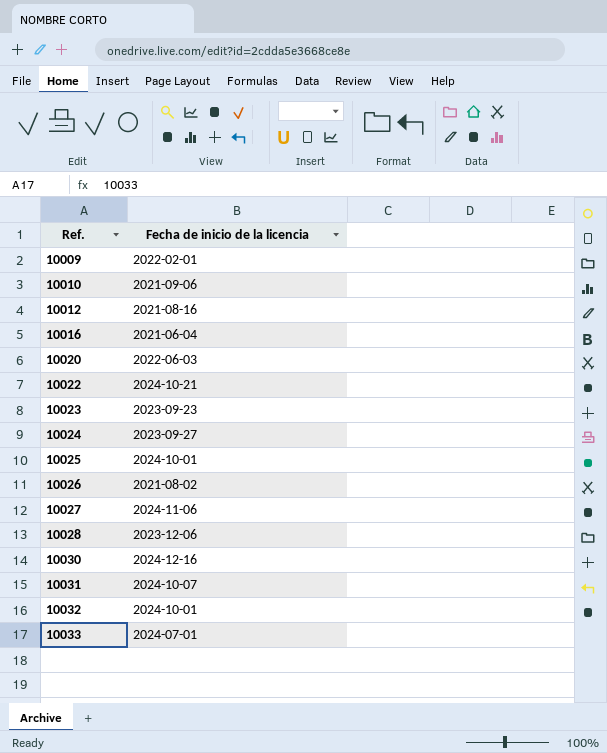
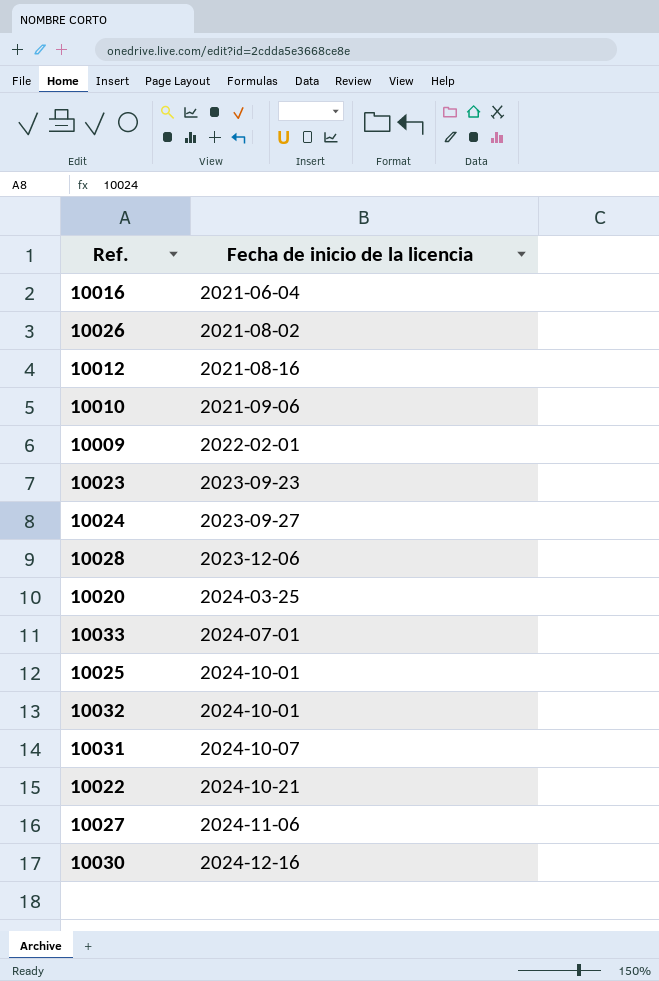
row order: Ref. ascending -> Fecha de inicio de la licencia ascending
10020 | Fecha de inicio de la licencia: 2022-06-03 -> 2024-03-25

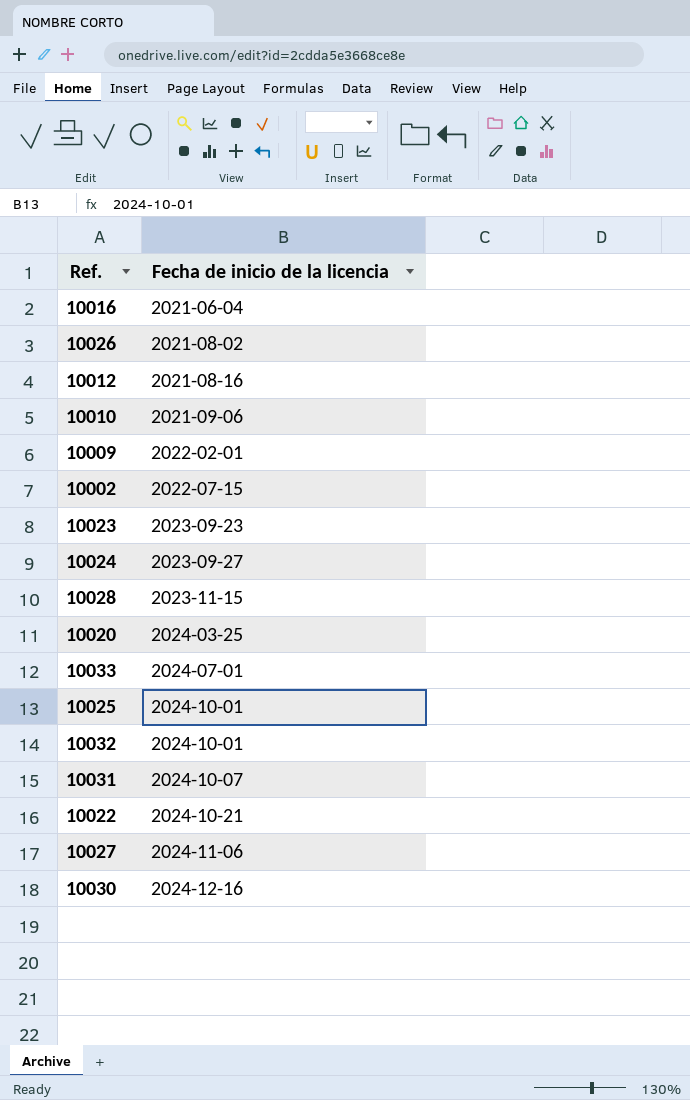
row 10002: none -> 2022-07-15
10028 | Fecha de inicio de la licencia: 2023-12-06 -> 2023-11-15

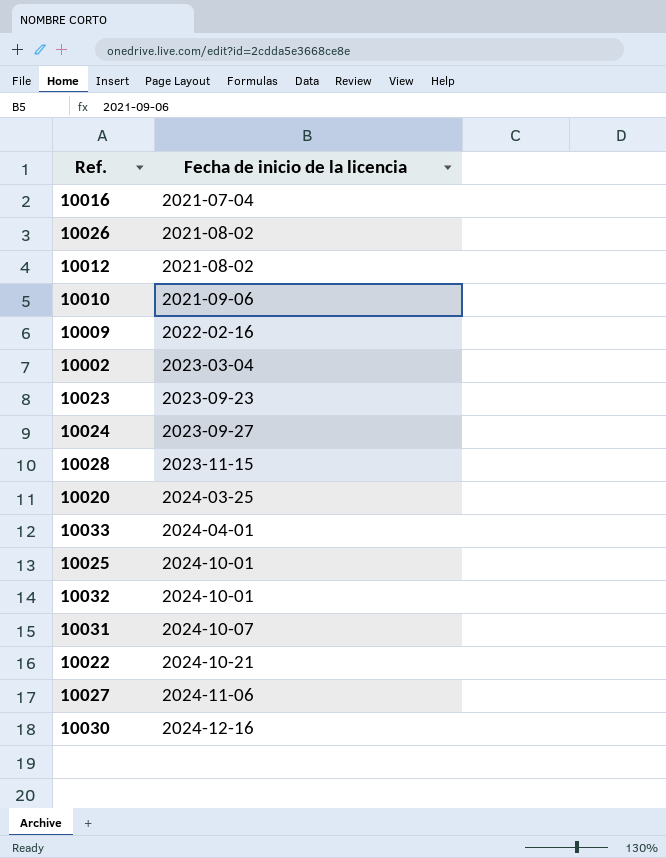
10016 | Fecha de inicio de la licencia: 2021-06-04 -> 2021-07-04
10012 | Fecha de inicio de la licencia: 2021-08-16 -> 2021-08-02
10009 | Fecha de inicio de la licencia: 2022-02-01 -> 2022-02-16
10002 | Fecha de inicio de la licencia: 2022-07-15 -> 2023-03-04
10033 | Fecha de inicio de la licencia: 2024-07-01 -> 2024-04-01

